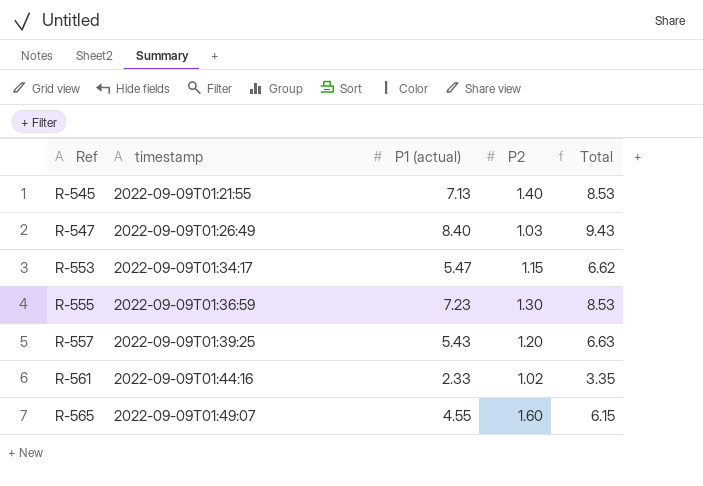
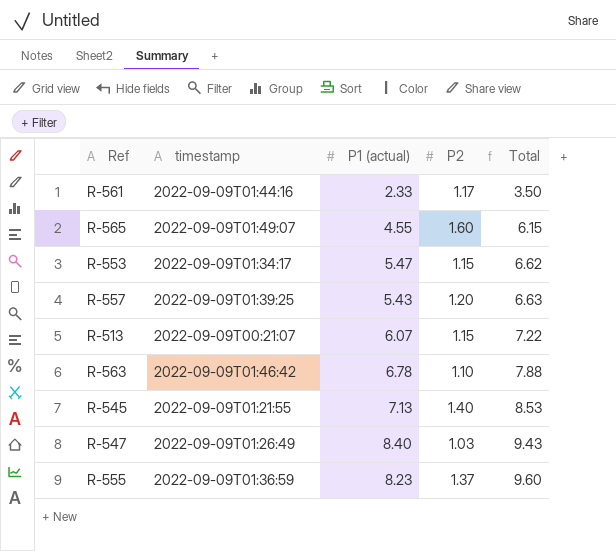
row order: Ref ascending -> Total ascending
R-561 | P2: 1.02 -> 1.17
R-561 | Total: 3.35 -> 3.50
row R-513: none -> 2022-09-09T00:21:07 | 6.07 | 1.15 | 7.22
row R-563: none -> 2022-09-09T01:46:42 | 6.78 | 1.10 | 7.88
R-555 | P1 (actual): 7.23 -> 8.23
R-555 | P2: 1.30 -> 1.37
R-555 | Total: 8.53 -> 9.60

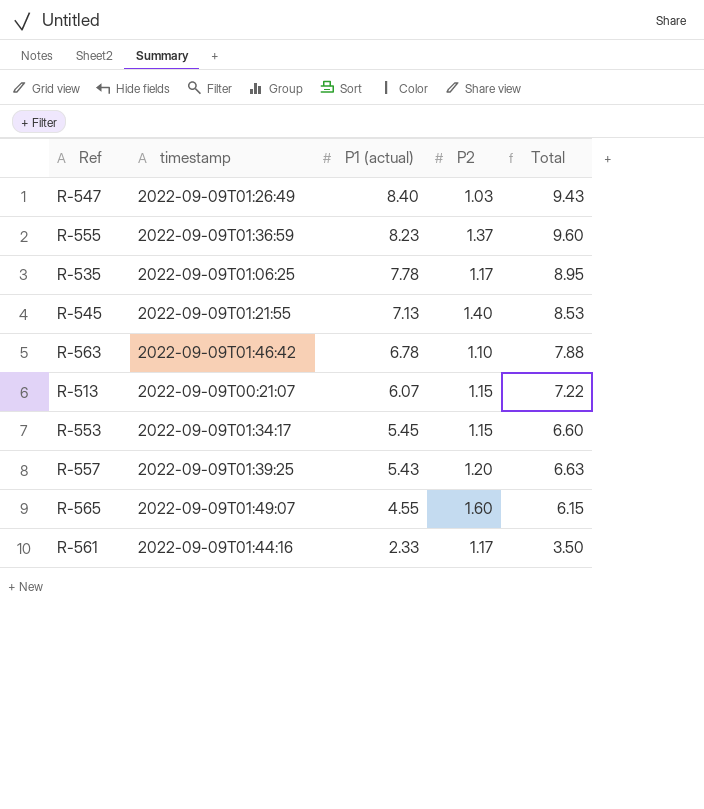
row order: Total ascending -> P1 (actual) descending
row R-535: none -> 2022-09-09T01:06:25 | 7.78 | 1.17 | 8.95
R-553 | P1 (actual): 5.47 -> 5.45
R-553 | Total: 6.62 -> 6.60

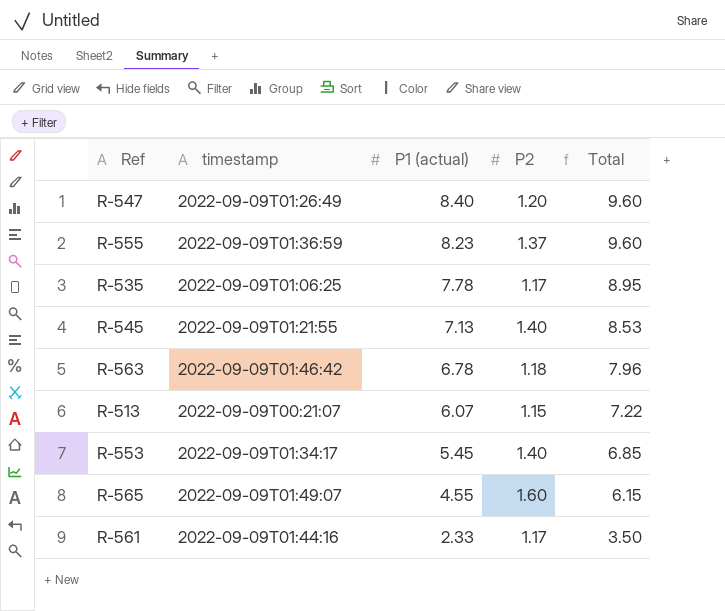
row R-557: 2022-09-09T01:39:25 | 5.43 | 1.20 | 6.63 -> none
R-547 | P2: 1.03 -> 1.20
R-547 | Total: 9.43 -> 9.60
R-563 | P2: 1.10 -> 1.18
R-563 | Total: 7.88 -> 7.96
R-553 | P2: 1.15 -> 1.40
R-553 | Total: 6.60 -> 6.85

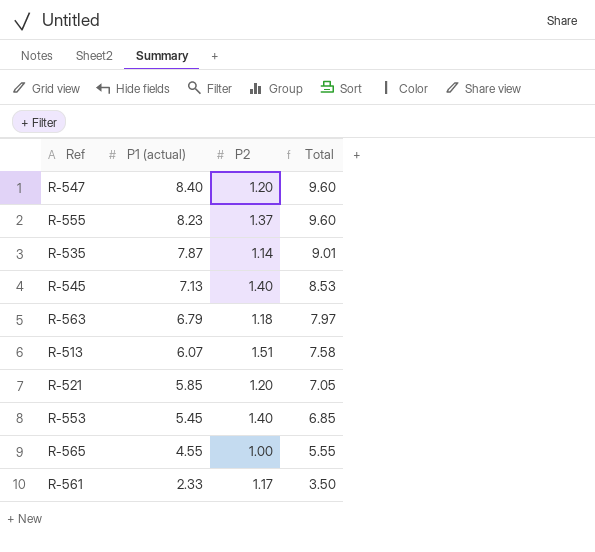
column timestamp | position: 2 -> none
R-535 | P1 (actual): 7.78 -> 7.87
R-535 | P2: 1.17 -> 1.14
R-535 | Total: 8.95 -> 9.01
R-563 | P1 (actual): 6.78 -> 6.79
R-563 | Total: 7.96 -> 7.97
R-513 | P2: 1.15 -> 1.51
R-513 | Total: 7.22 -> 7.58
row R-521: none -> 5.85 | 1.20 | 7.05
R-565 | P2: 1.60 -> 1.00
R-565 | Total: 6.15 -> 5.55

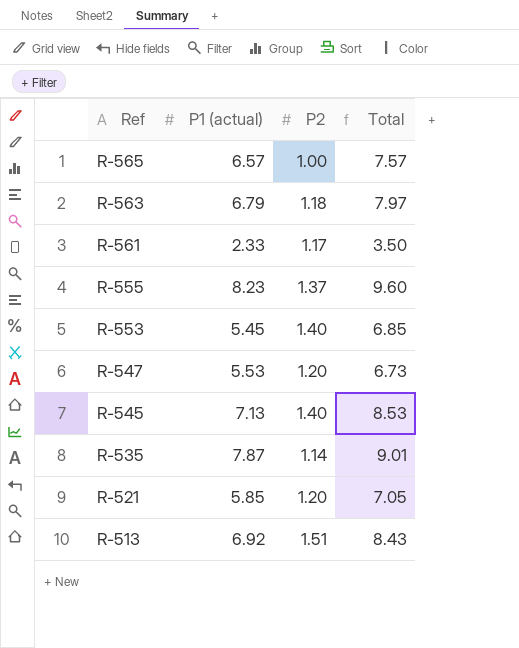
row order: P1 (actual) descending -> Ref descending
R-565 | P1 (actual): 4.55 -> 6.57
R-565 | Total: 5.55 -> 7.57
R-547 | P1 (actual): 8.40 -> 5.53
R-547 | Total: 9.60 -> 6.73
R-513 | P1 (actual): 6.07 -> 6.92
R-513 | Total: 7.58 -> 8.43

